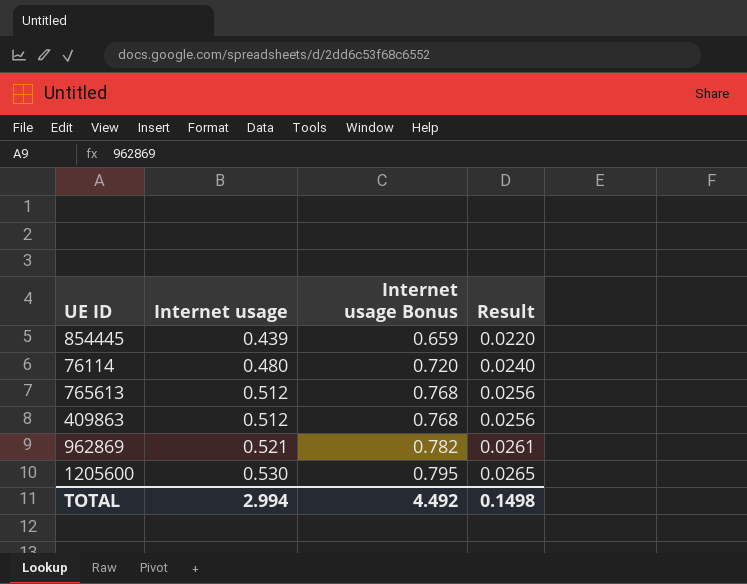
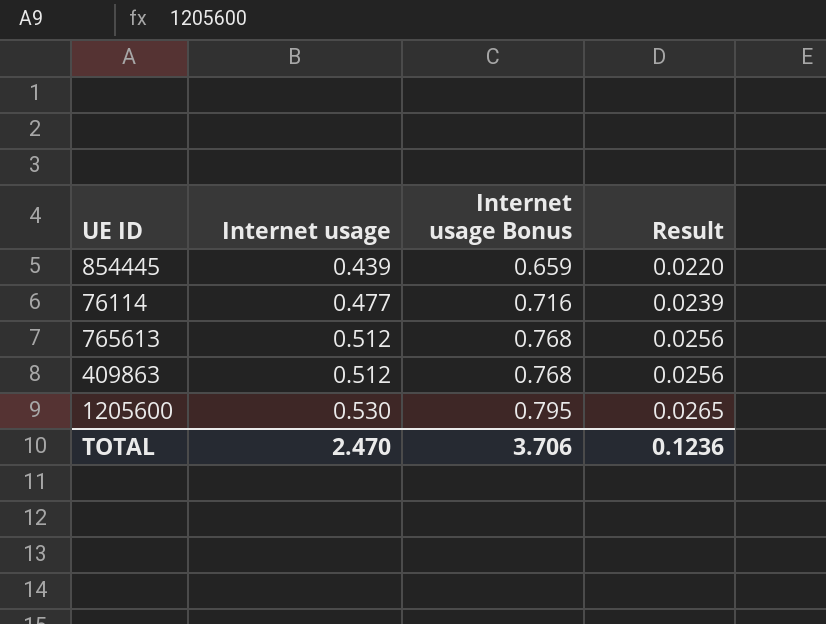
row 962869: 0.521 | 0.782 | 0.0261 -> none
76114 | Internet usage: 0.480 -> 0.477
76114 | Internet usage Bonus: 0.720 -> 0.716
76114 | Result: 0.0240 -> 0.0239
TOTAL | Internet usage: 2.994 -> 2.470
TOTAL | Internet usage Bonus: 4.492 -> 3.706
TOTAL | Result: 0.1498 -> 0.1236

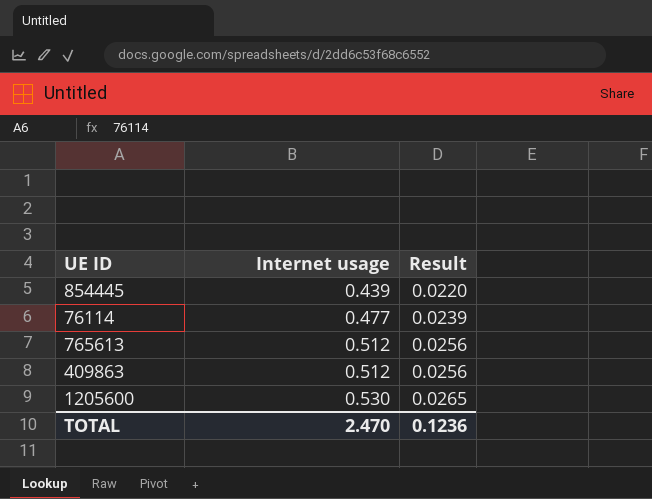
column Internet usage Bonus | formula: [Internet usage] * 1.5 -> none

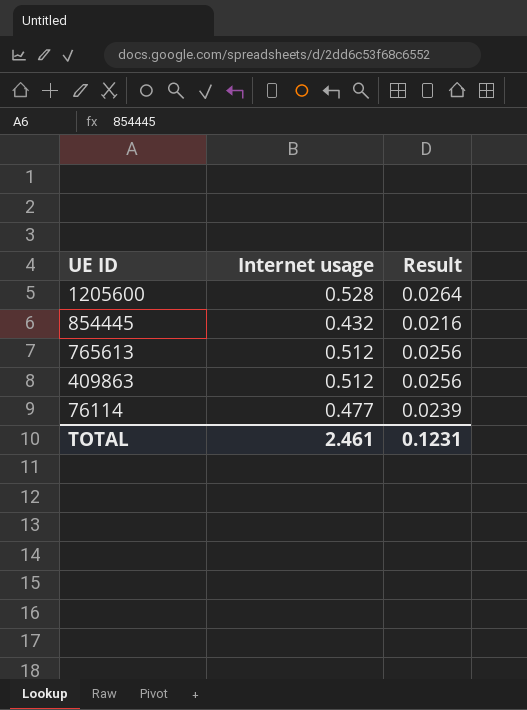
row order: Internet usage ascending -> UE ID descending
1205600 | Internet usage: 0.530 -> 0.528
1205600 | Result: 0.0265 -> 0.0264
854445 | Internet usage: 0.439 -> 0.432
854445 | Result: 0.0220 -> 0.0216
TOTAL | Internet usage: 2.470 -> 2.461
TOTAL | Result: 0.1236 -> 0.1231

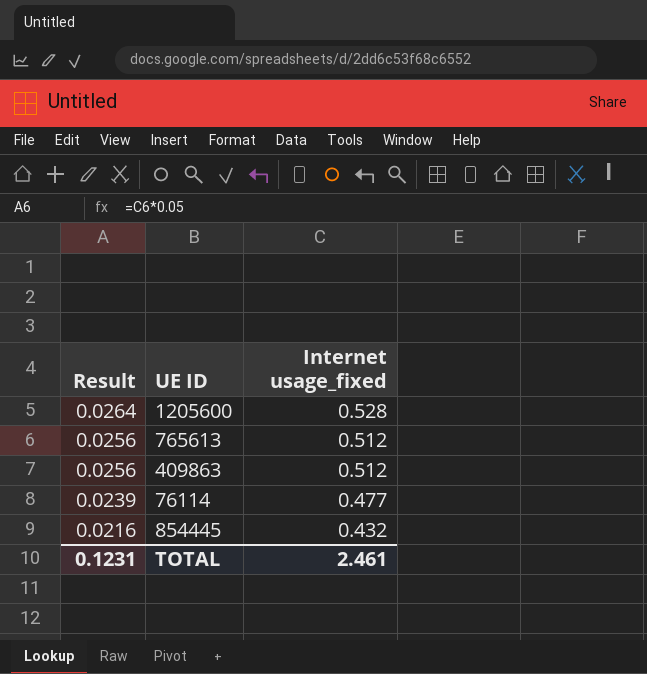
row order: UE ID descending -> Result descending
column Result | position: 3 -> 1
column name: Internet usage -> Internet usage_fixed

